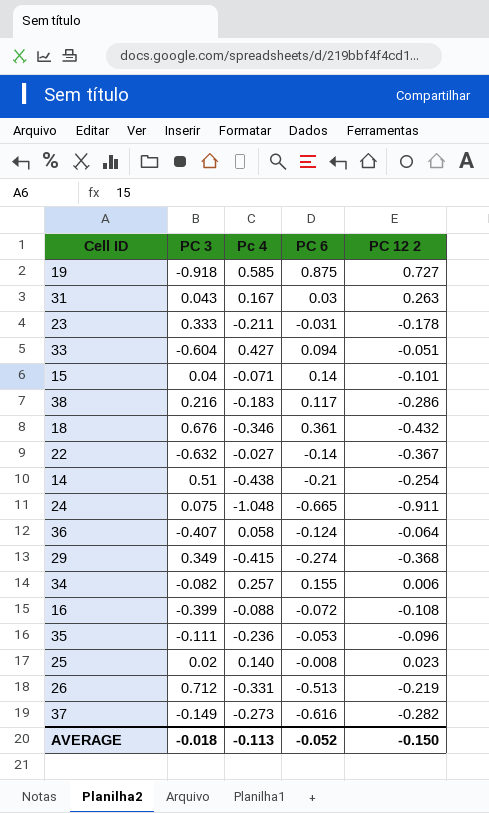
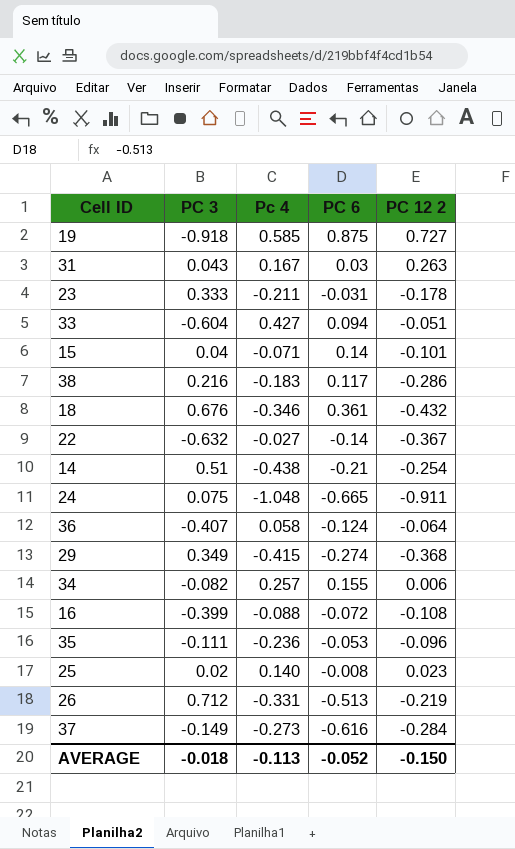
37 | PC 12 2: -0.282 -> -0.284

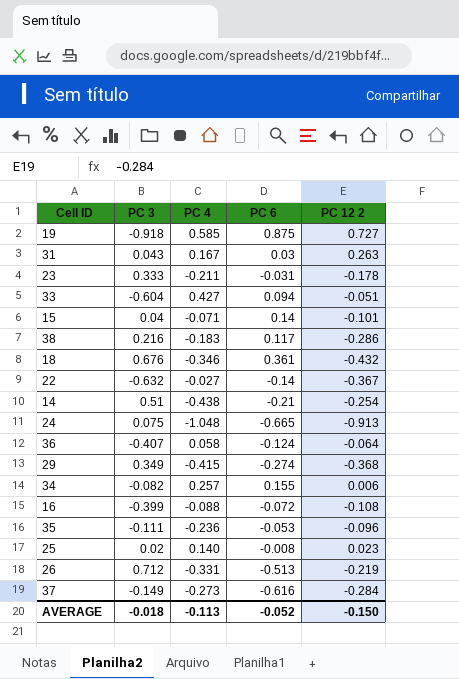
column name: Pc 4 -> PC 4
24 | PC 12 2: -0.911 -> -0.913

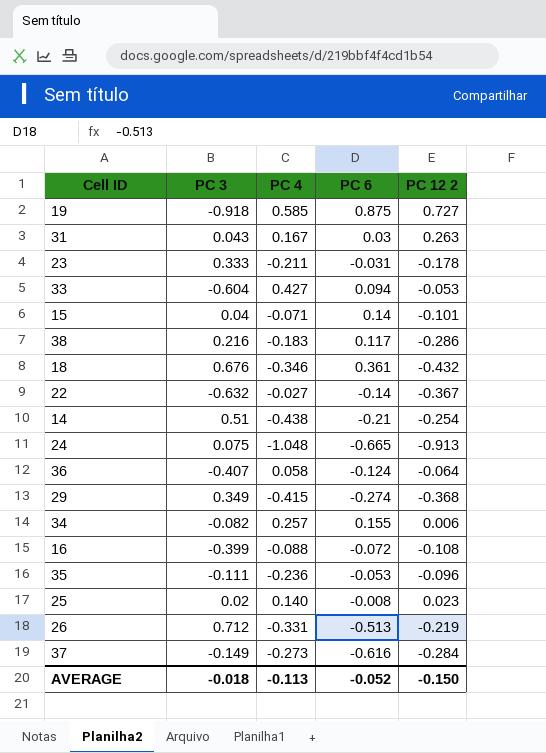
33 | PC 12 2: -0.051 -> -0.053

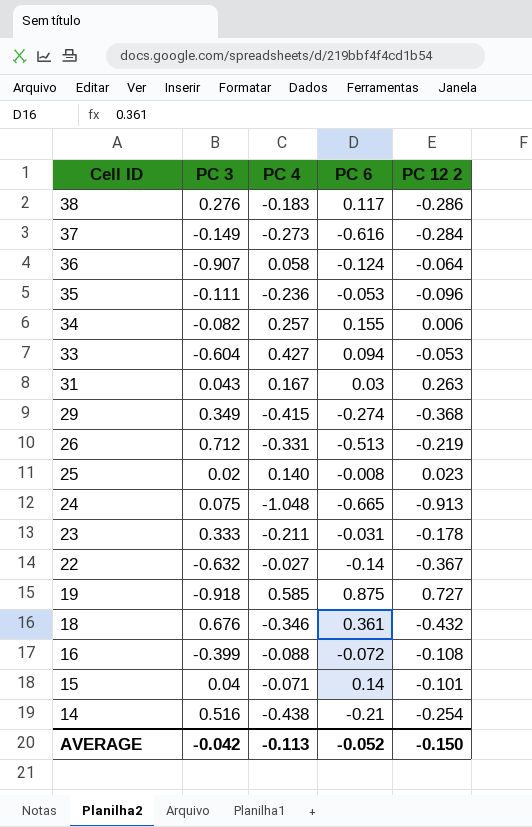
row order: none -> Cell ID descending
38 | PC 3: 0.216 -> 0.276
36 | PC 3: -0.407 -> -0.907
14 | PC 3: 0.51 -> 0.516
AVERAGE | PC 3: -0.018 -> -0.042

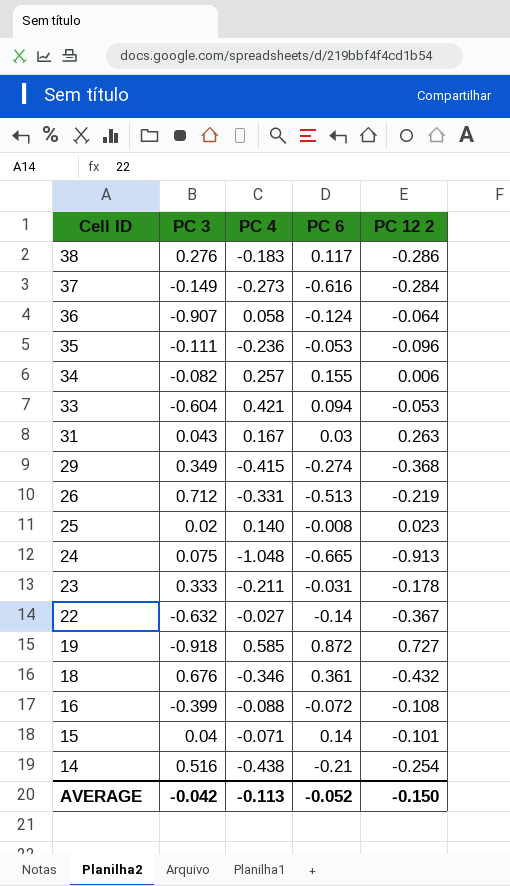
33 | PC 4: 0.427 -> 0.421
19 | PC 6: 0.875 -> 0.872

